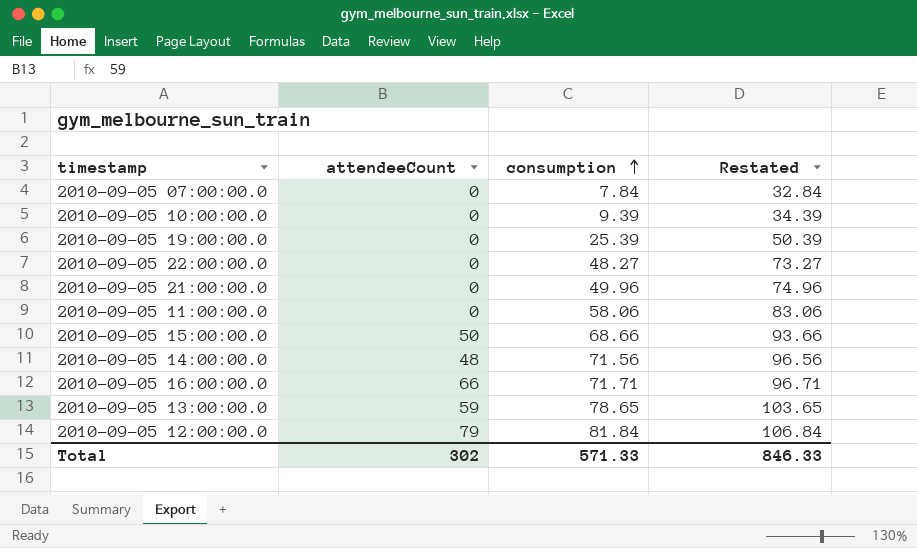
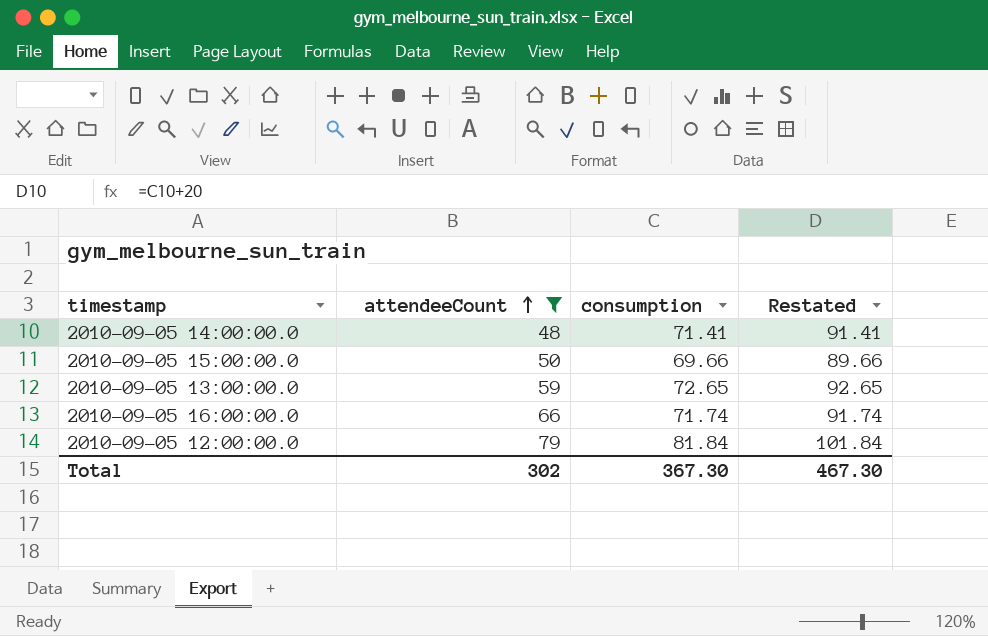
filter: none -> attendeeCount != 0
row order: consumption ascending -> attendeeCount ascending
column Restated | formula: [consumption] + 25 -> [consumption] + 20
2010-09-05 14:00:00.0 | consumption: 71.56 -> 71.41
2010-09-05 15:00:00.0 | consumption: 68.66 -> 69.66
2010-09-05 13:00:00.0 | consumption: 78.65 -> 72.65
2010-09-05 16:00:00.0 | consumption: 71.71 -> 71.74
Total | consumption: 571.33 -> 367.30
Total | Restated: 846.33 -> 467.30

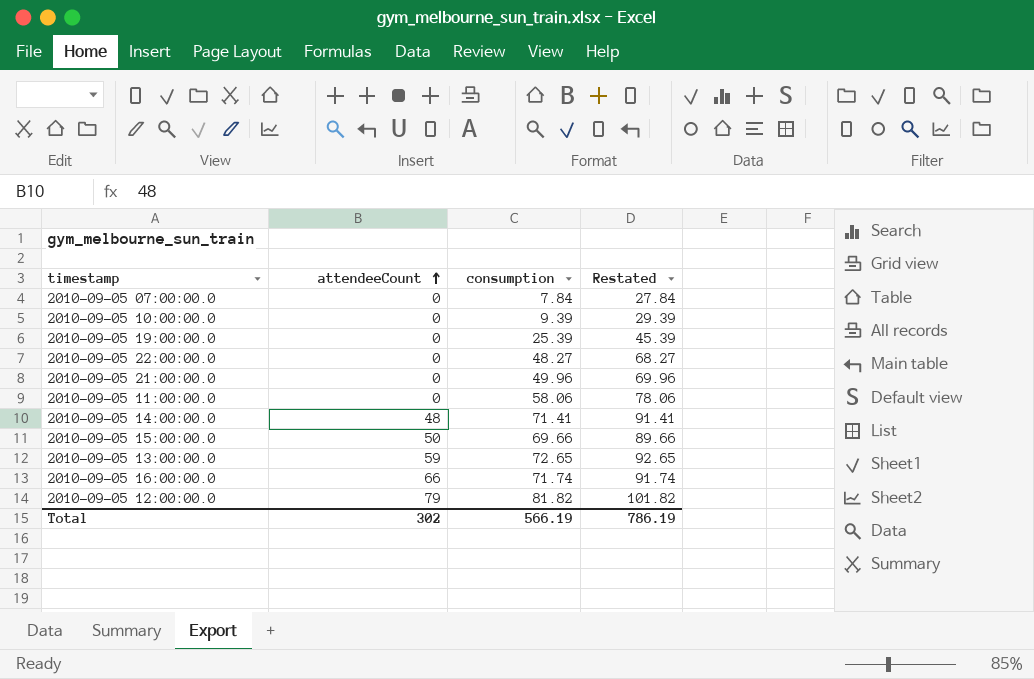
filter: attendeeCount != 0 -> none
2010-09-05 12:00:00.0 | consumption: 81.84 -> 81.82
2010-09-05 12:00:00.0 | Restated: 101.84 -> 101.82
Total | consumption: 367.30 -> 566.19
Total | Restated: 467.30 -> 786.19

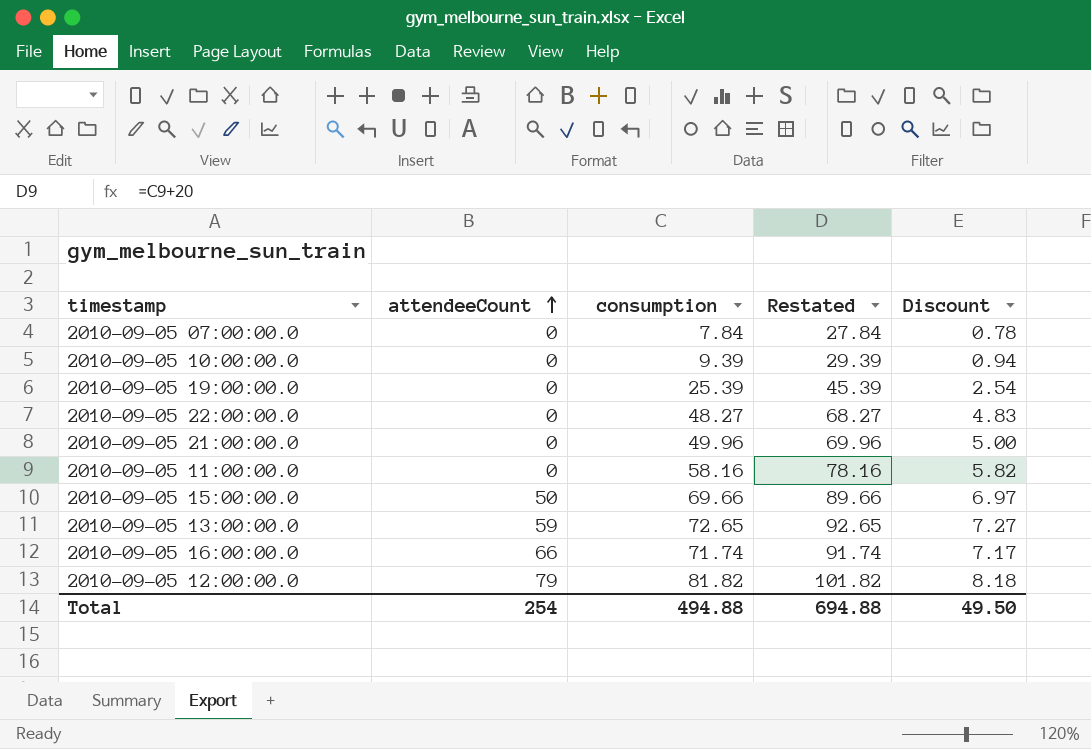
column Discount | formula: none -> [consumption] * 0.1
row 2010-09-05 14:00:00.0: 48 | 71.41 | 91.41 -> none
2010-09-05 11:00:00.0 | consumption: 58.06 -> 58.16
2010-09-05 11:00:00.0 | Restated: 78.06 -> 78.16
Total | attendeeCount: 302 -> 254
Total | consumption: 566.19 -> 494.88
Total | Restated: 786.19 -> 694.88

